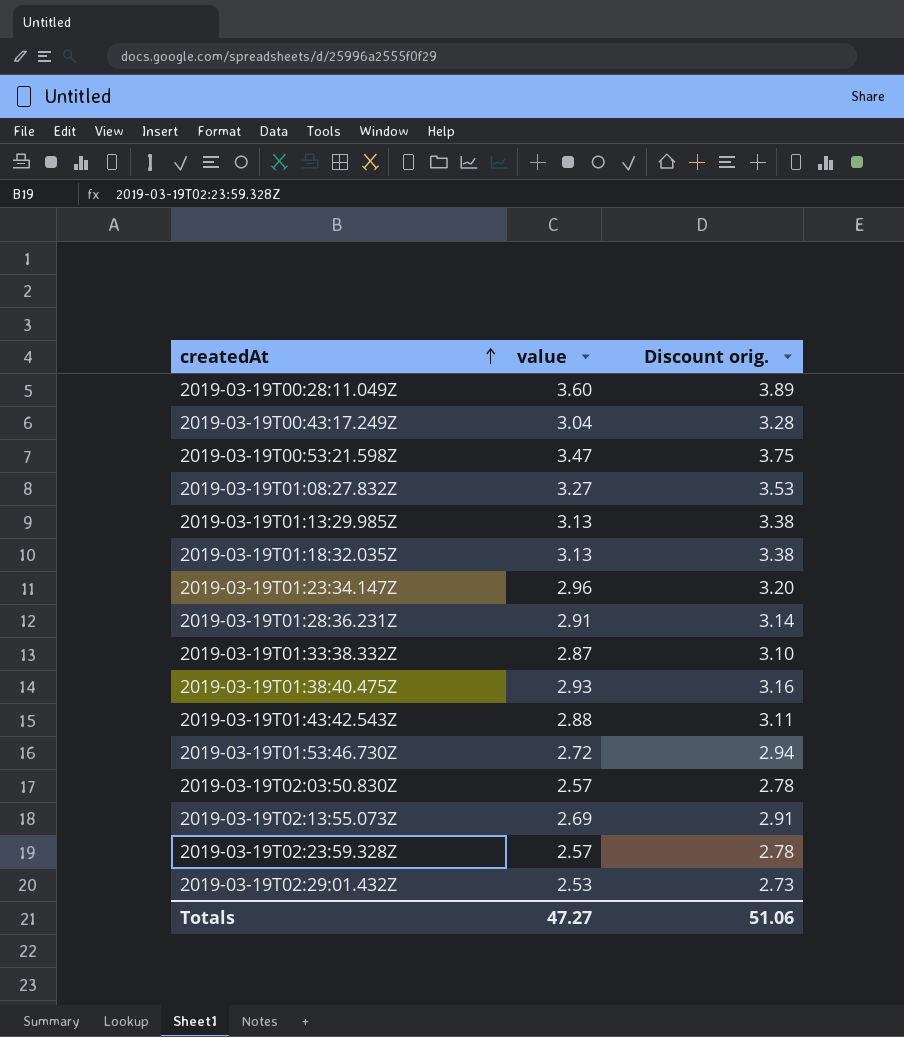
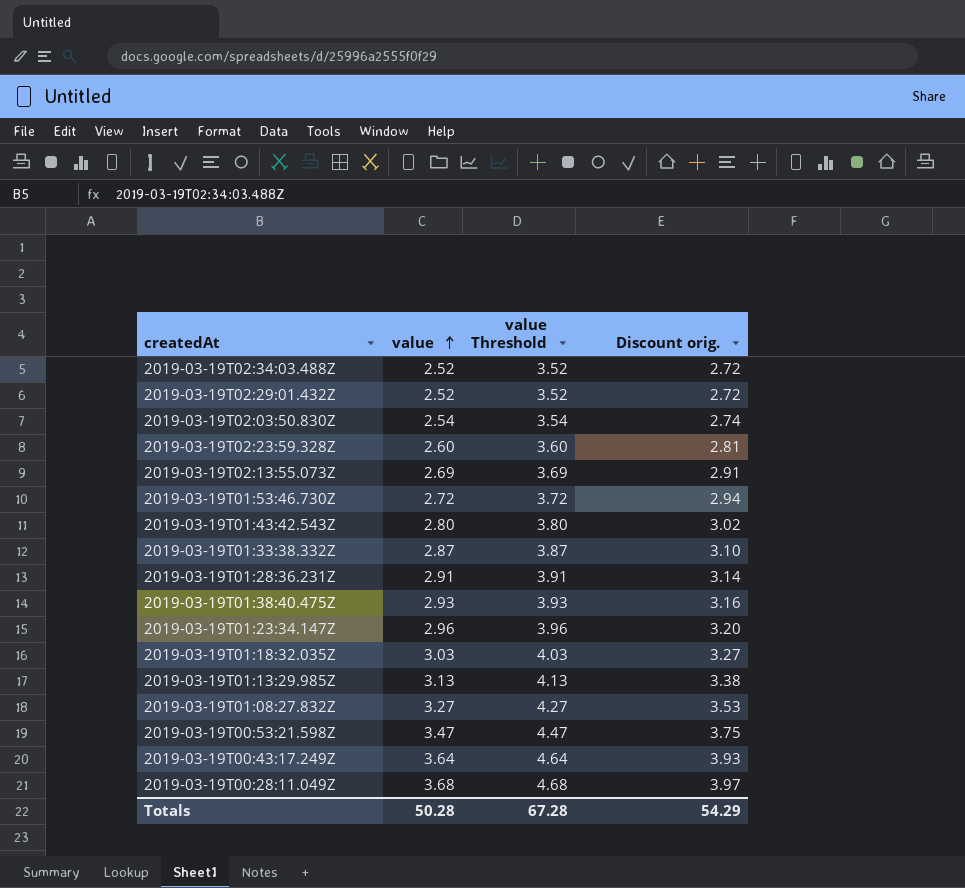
row order: createdAt ascending -> value ascending
column value Threshold | formula: none -> [value] + 1
row 2019-03-19T02:34:03.488Z: none -> 2.52 | 3.52 | 2.72
2019-03-19T02:29:01.432Z | value: 2.53 -> 2.52
2019-03-19T02:29:01.432Z | Discount orig.: 2.73 -> 2.72
2019-03-19T02:03:50.830Z | value: 2.57 -> 2.54
2019-03-19T02:03:50.830Z | Discount orig.: 2.78 -> 2.74
2019-03-19T02:23:59.328Z | value: 2.57 -> 2.60
2019-03-19T02:23:59.328Z | Discount orig.: 2.78 -> 2.81
2019-03-19T01:43:42.543Z | value: 2.88 -> 2.80
2019-03-19T01:43:42.543Z | Discount orig.: 3.11 -> 3.02
2019-03-19T01:18:32.035Z | value: 3.13 -> 3.03
2019-03-19T01:18:32.035Z | Discount orig.: 3.38 -> 3.27
2019-03-19T00:43:17.249Z | value: 3.04 -> 3.64
2019-03-19T00:43:17.249Z | Discount orig.: 3.28 -> 3.93
2019-03-19T00:28:11.049Z | value: 3.60 -> 3.68
2019-03-19T00:28:11.049Z | Discount orig.: 3.89 -> 3.97
Totals | value: 47.27 -> 50.28
Totals | Discount orig.: 51.06 -> 54.29

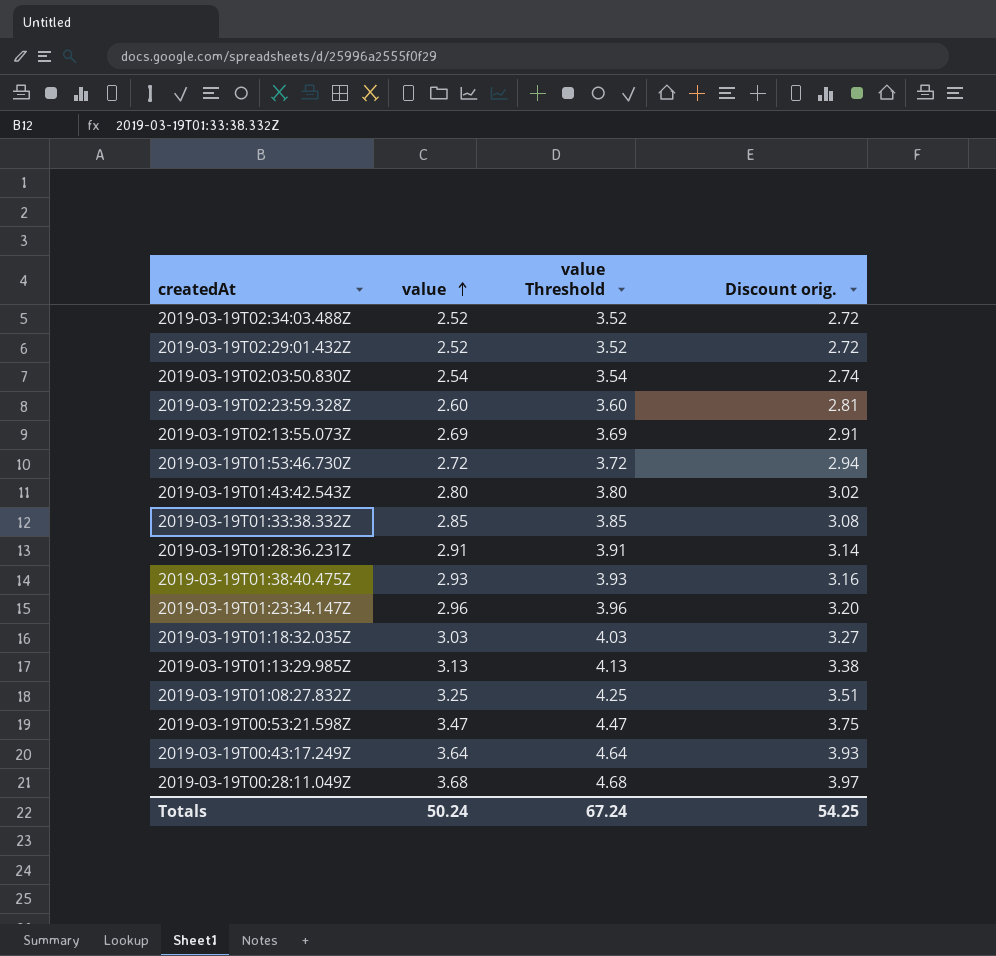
2019-03-19T01:33:38.332Z | value: 2.87 -> 2.85
2019-03-19T01:33:38.332Z | value Threshold: 3.87 -> 3.85
2019-03-19T01:33:38.332Z | Discount orig.: 3.10 -> 3.08
2019-03-19T01:08:27.832Z | value: 3.27 -> 3.25
2019-03-19T01:08:27.832Z | value Threshold: 4.27 -> 4.25
2019-03-19T01:08:27.832Z | Discount orig.: 3.53 -> 3.51
Totals | value: 50.28 -> 50.24
Totals | value Threshold: 67.28 -> 67.24
Totals | Discount orig.: 54.29 -> 54.25

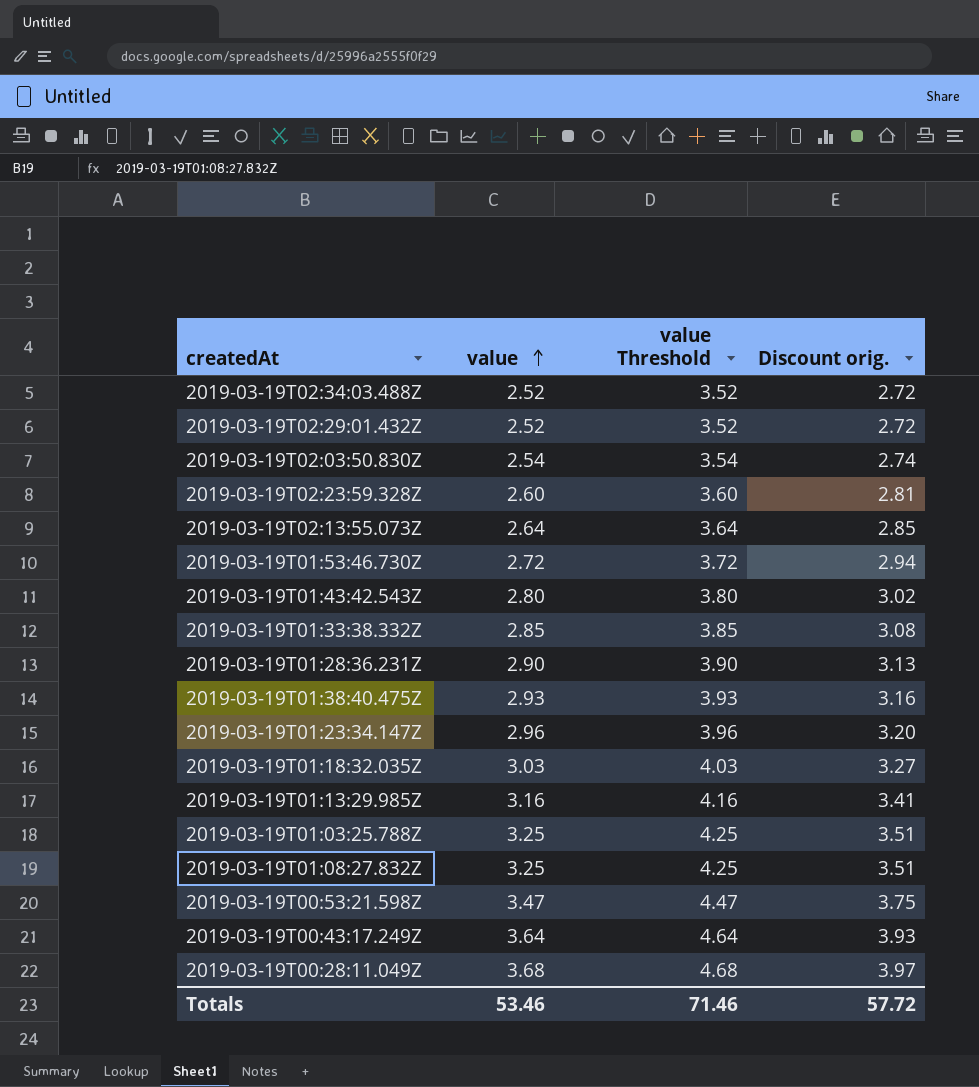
2019-03-19T02:13:55.073Z | value: 2.69 -> 2.64
2019-03-19T02:13:55.073Z | value Threshold: 3.69 -> 3.64
2019-03-19T02:13:55.073Z | Discount orig.: 2.91 -> 2.85
2019-03-19T01:28:36.231Z | value: 2.91 -> 2.90
2019-03-19T01:28:36.231Z | value Threshold: 3.91 -> 3.90
2019-03-19T01:28:36.231Z | Discount orig.: 3.14 -> 3.13
2019-03-19T01:13:29.985Z | value: 3.13 -> 3.16
2019-03-19T01:13:29.985Z | value Threshold: 4.13 -> 4.16
2019-03-19T01:13:29.985Z | Discount orig.: 3.38 -> 3.41
row 2019-03-19T01:03:25.788Z: none -> 3.25 | 4.25 | 3.51
Totals | value: 50.24 -> 53.46
Totals | value Threshold: 67.24 -> 71.46
Totals | Discount orig.: 54.25 -> 57.72

